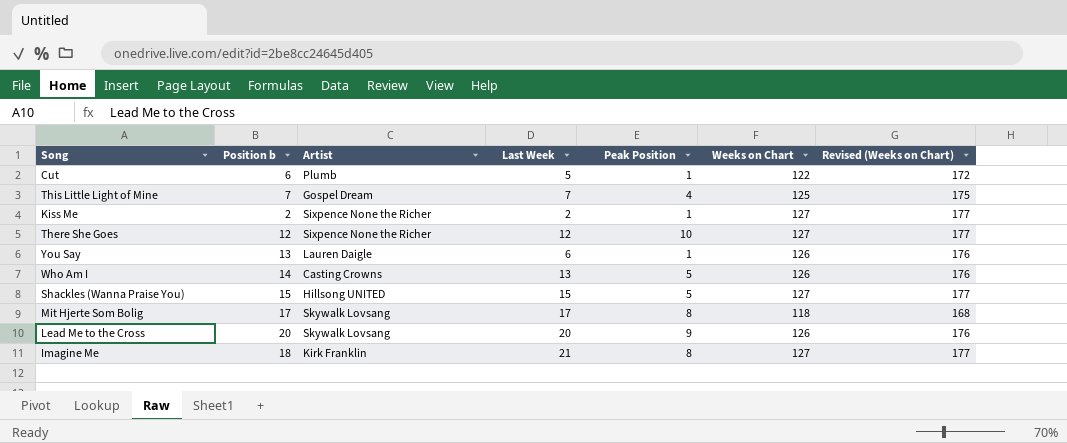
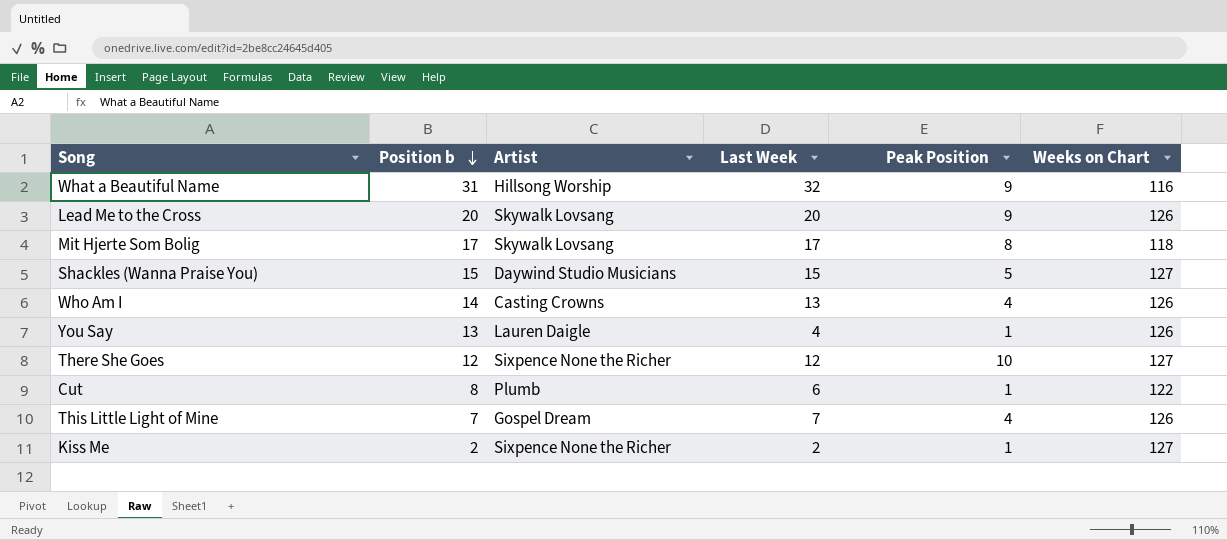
row order: none -> Position b descending
column Revised (Weeks on Chart) | formula: [Weeks on Chart] + 50 -> none
row Imagine Me: 18 | Kirk Franklin | 21 | 8 | 127 | 177 -> none
row What a Beautiful Name: none -> 31 | Hillsong Worship | 32 | 9 | 116
Shackles (Wanna Praise You) | Artist: Hillsong UNITED -> Daywind Studio Musicians
Who Am I | Peak Position: 5 -> 4
You Say | Last Week: 6 -> 4
Cut | Position b: 6 -> 8
Cut | Last Week: 5 -> 6
This Little Light of Mine | Weeks on Chart: 125 -> 126

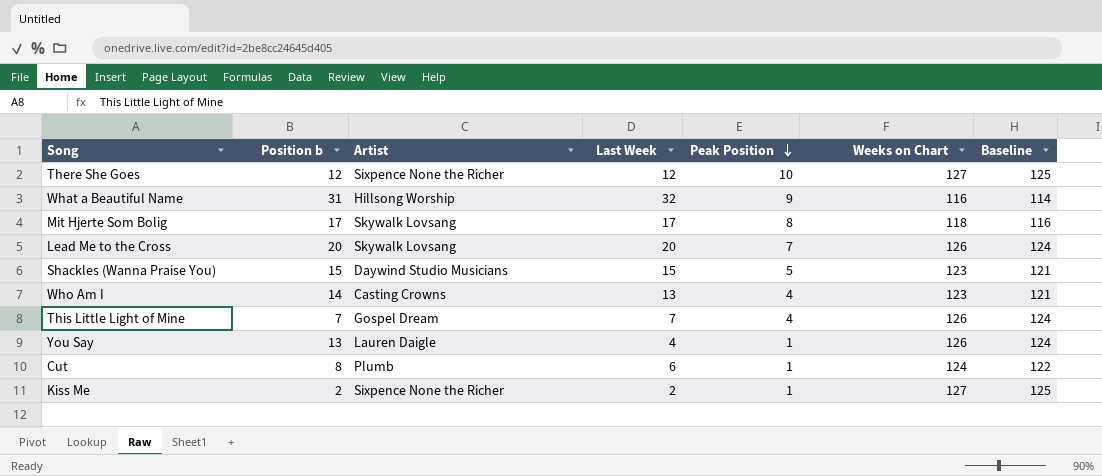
row order: Position b descending -> Peak Position descending
column Baseline | formula: none -> [Weeks on Chart] - 2
Lead Me to the Cross | Peak Position: 9 -> 7
Shackles (Wanna Praise You) | Weeks on Chart: 127 -> 123
Who Am I | Weeks on Chart: 126 -> 123
Cut | Weeks on Chart: 122 -> 124

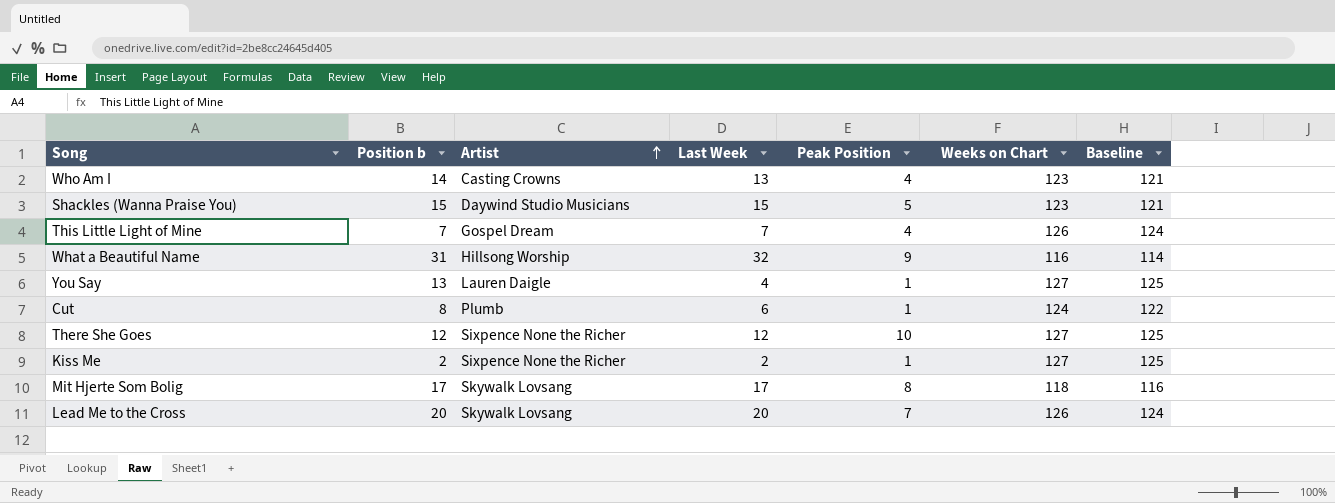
row order: Peak Position descending -> Artist ascending
You Say | Weeks on Chart: 126 -> 127
You Say | Baseline: 124 -> 125

